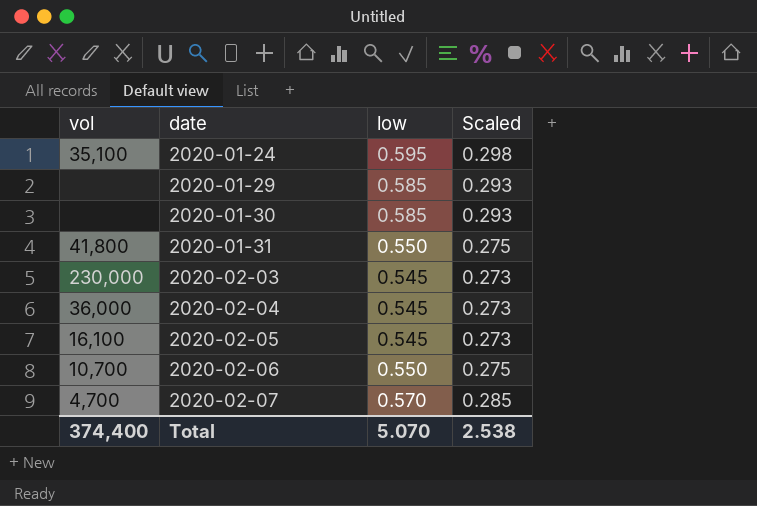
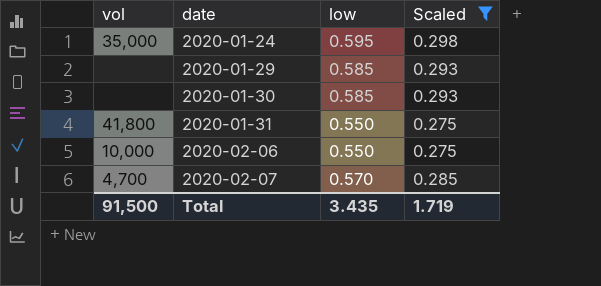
filter: none -> Scaled != 0.273
2020-01-24 | vol: 35,100 -> 35,000
2020-02-06 | vol: 10,700 -> 10,000
Total | vol: 374,400 -> 91,500
Total | low: 5.070 -> 3.435
Total | Scaled: 2.538 -> 1.719

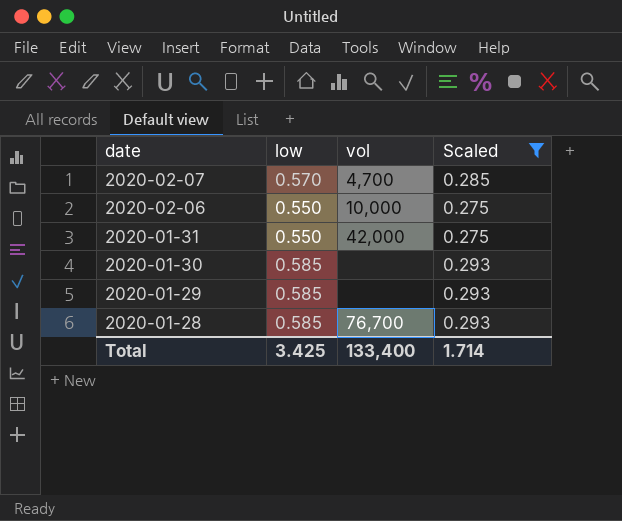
row order: date ascending -> date descending
column vol | position: 1 -> 3
row 2020-01-24: 35,000 | 0.595 | 0.298 -> none
2020-01-31 | vol: 41,800 -> 42,000
row 2020-01-28: none -> 0.585 | 76,700 | 0.293
Total | low: 3.435 -> 3.425
Total | vol: 91,500 -> 133,400
Total | Scaled: 1.719 -> 1.714

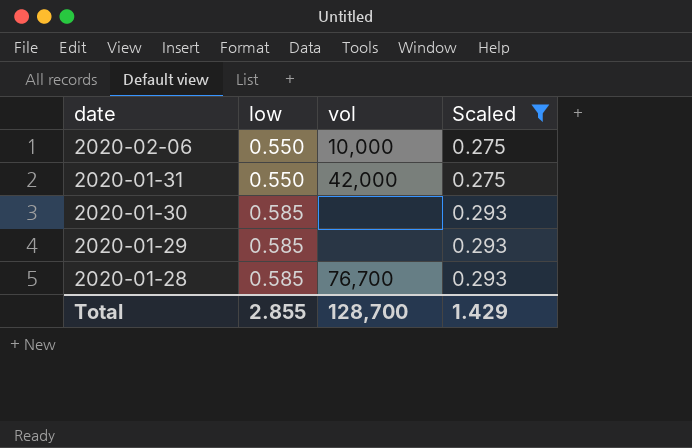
row 2020-02-07: 0.570 | 4,700 | 0.285 -> none
Total | low: 3.425 -> 2.855
Total | vol: 133,400 -> 128,700
Total | Scaled: 1.714 -> 1.429

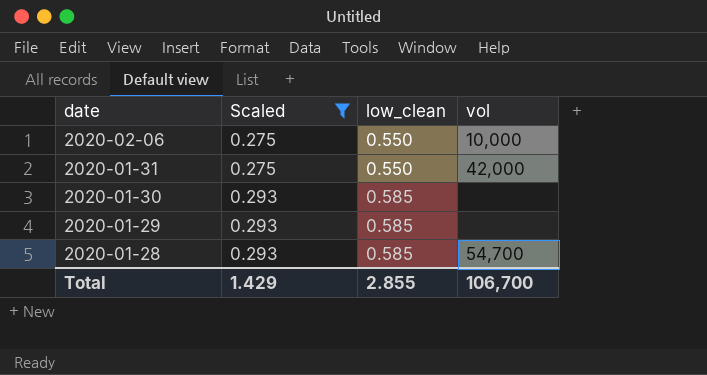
column Scaled | position: 4 -> 2
column name: low -> low_clean
2020-01-28 | vol: 76,700 -> 54,700
Total | vol: 128,700 -> 106,700

